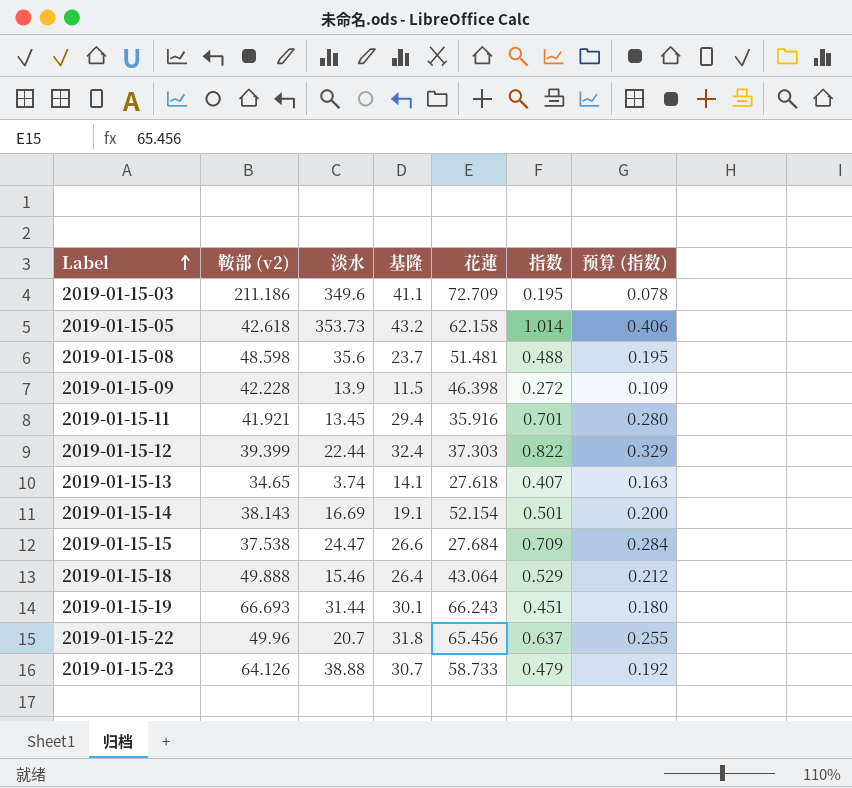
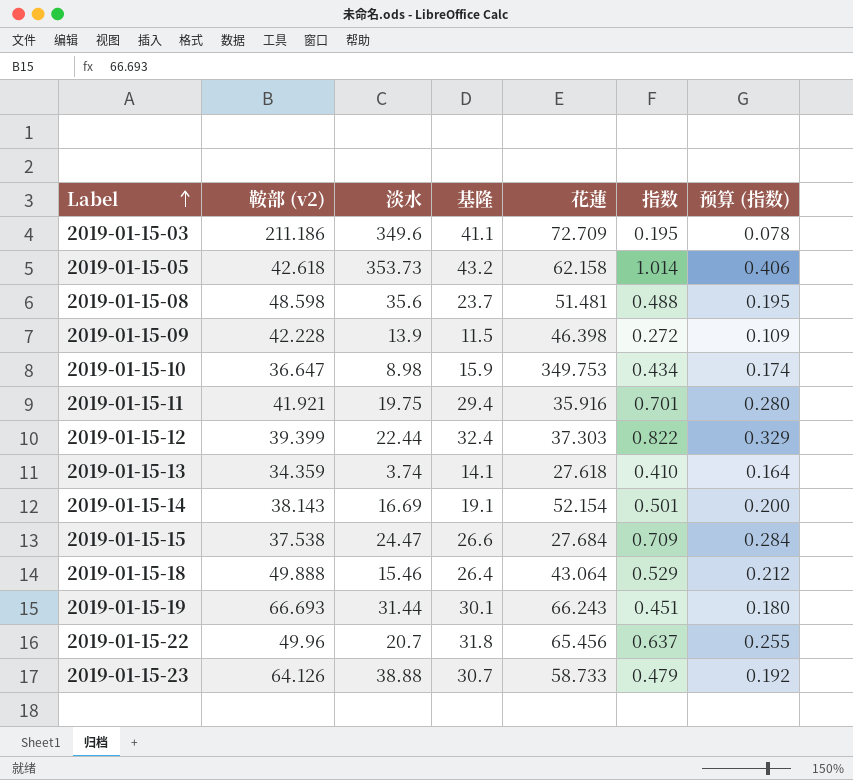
row 2019-01-15-10: none -> 36.647 | 8.98 | 15.9 | 349.753 | 0.434 | 0.174
2019-01-15-11 | 淡水: 13.45 -> 19.75
2019-01-15-13 | 鞍部 (v2): 34.65 -> 34.359
2019-01-15-13 | 指数: 0.407 -> 0.410
2019-01-15-13 | 预算 (指数): 0.163 -> 0.164

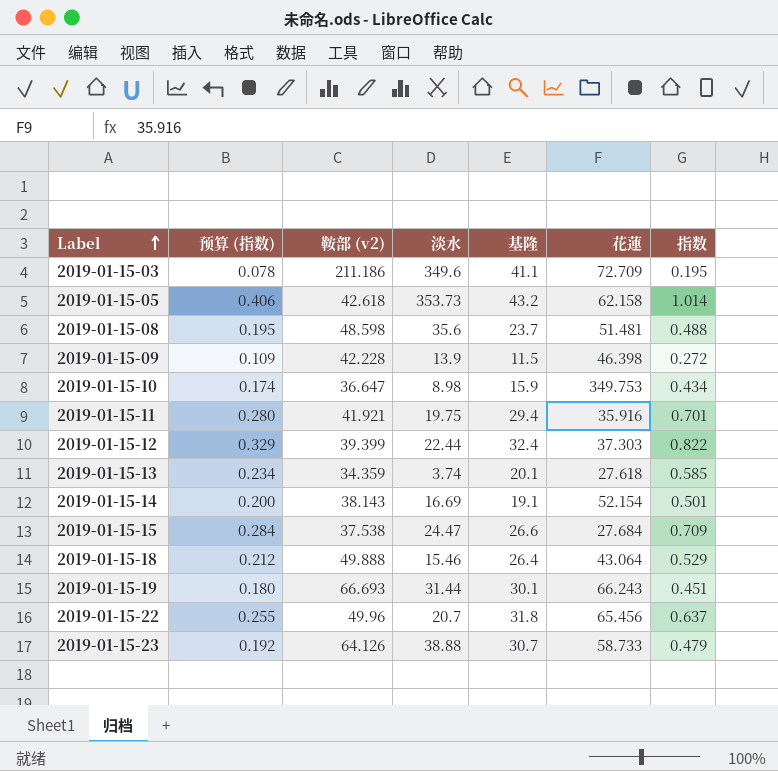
column 预算 (指数) | position: 7 -> 2
2019-01-15-13 | 预算 (指数): 0.164 -> 0.234
2019-01-15-13 | 基隆: 14.1 -> 20.1
2019-01-15-13 | 指数: 0.410 -> 0.585

